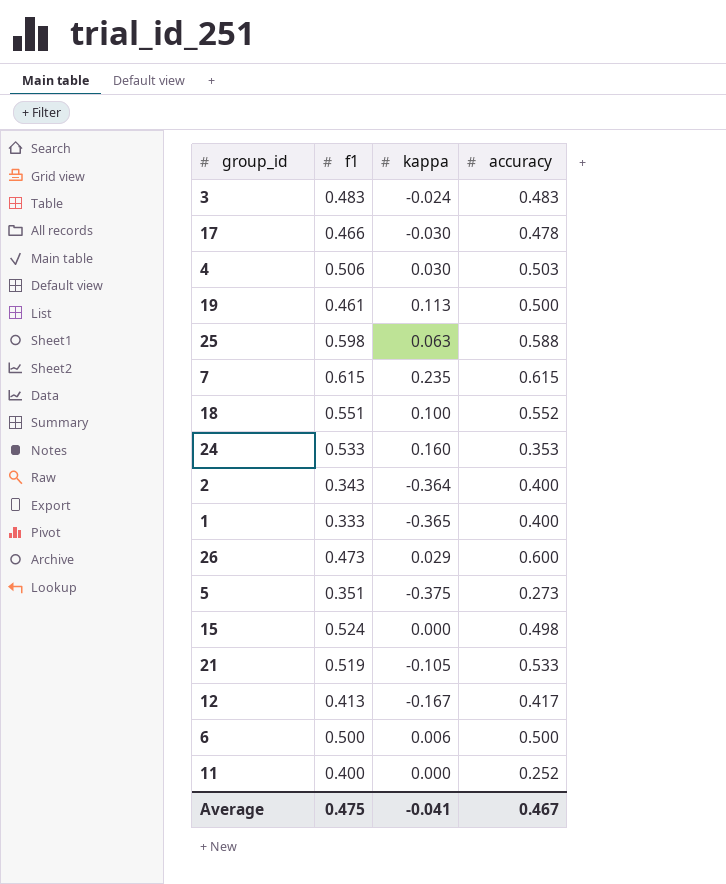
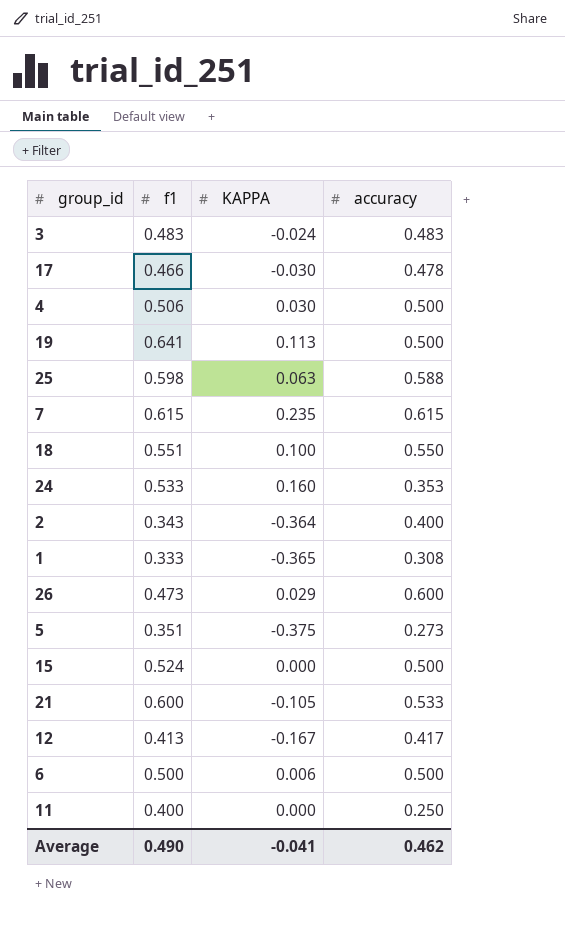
column name: kappa -> KAPPA
4 | accuracy: 0.503 -> 0.500
19 | f1: 0.461 -> 0.641
18 | accuracy: 0.552 -> 0.550
1 | accuracy: 0.400 -> 0.308
15 | accuracy: 0.498 -> 0.500
21 | f1: 0.519 -> 0.600
11 | accuracy: 0.252 -> 0.250
Average | f1: 0.475 -> 0.490
Average | accuracy: 0.467 -> 0.462

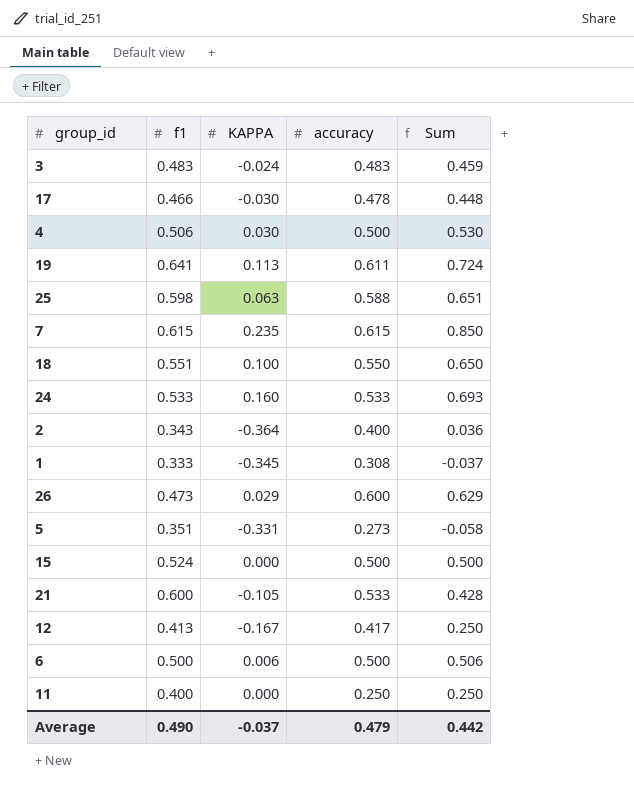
column Sum | formula: none -> [KAPPA] + [accuracy]
19 | accuracy: 0.500 -> 0.611
24 | accuracy: 0.353 -> 0.533
1 | KAPPA: -0.365 -> -0.345
5 | KAPPA: -0.375 -> -0.331
Average | KAPPA: -0.041 -> -0.037
Average | accuracy: 0.462 -> 0.479

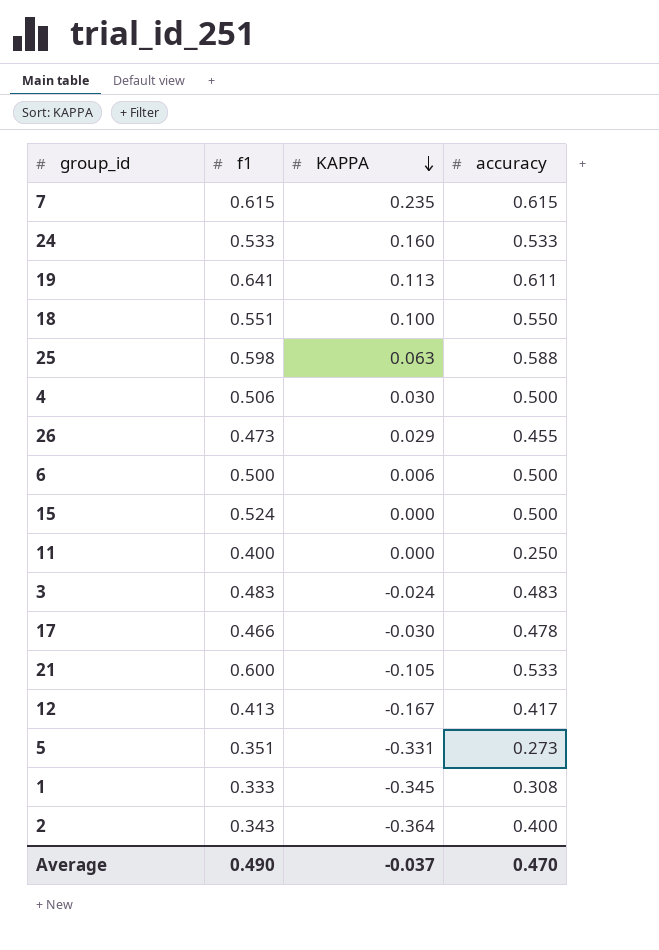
row order: none -> KAPPA descending
column Sum | formula: [KAPPA] + [accuracy] -> none
26 | accuracy: 0.600 -> 0.455
Average | accuracy: 0.479 -> 0.470

